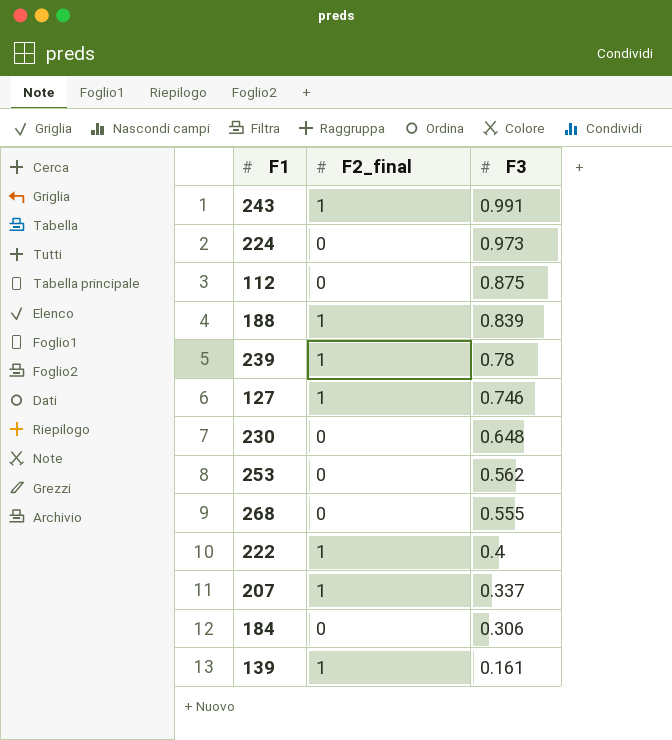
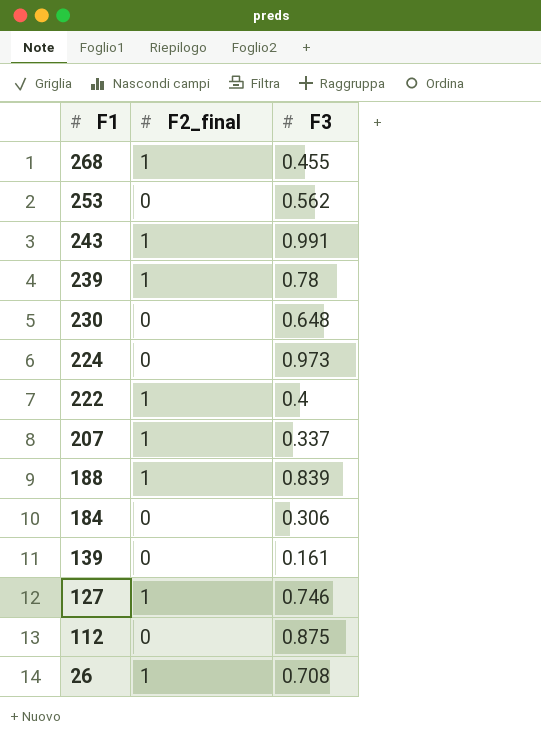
row order: F3 descending -> F1 descending
268 | F2_final: 0 -> 1
268 | F3: 0.555 -> 0.455
139 | F2_final: 1 -> 0
row 26: none -> 1 | 0.708

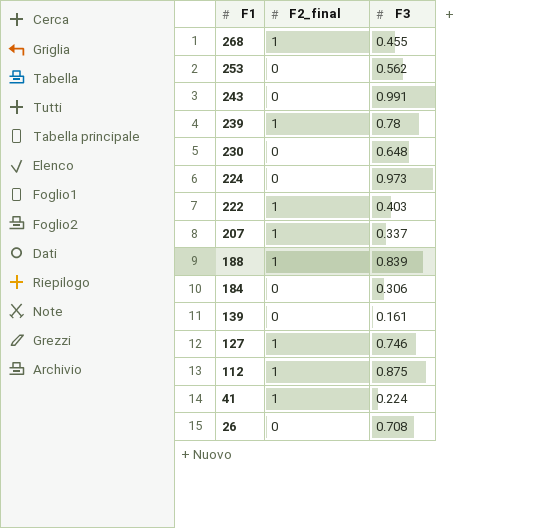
243 | F2_final: 1 -> 0
222 | F3: 0.4 -> 0.403
112 | F2_final: 0 -> 1
row 41: none -> 1 | 0.224
26 | F2_final: 1 -> 0

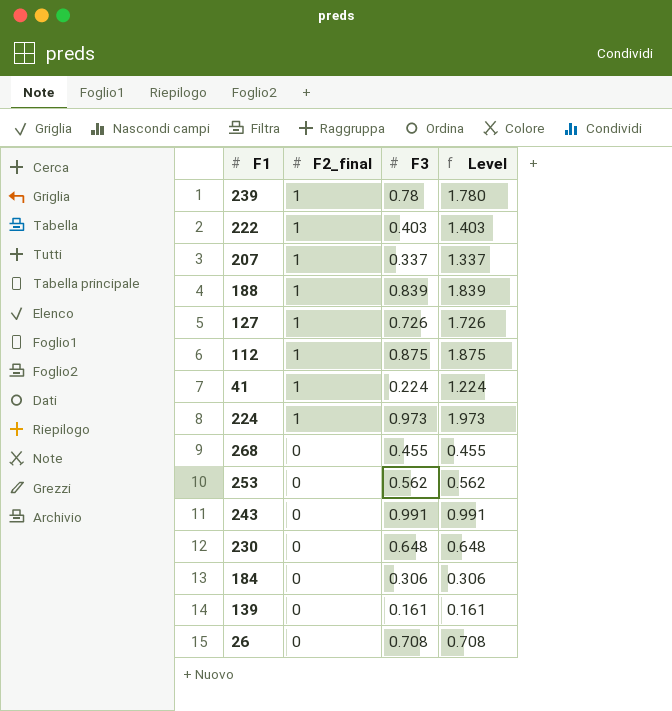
row order: F1 descending -> F2_final descending
column Level | formula: none -> [F2_final] + [F3]
127 | F3: 0.746 -> 0.726
224 | F2_final: 0 -> 1
268 | F2_final: 1 -> 0

